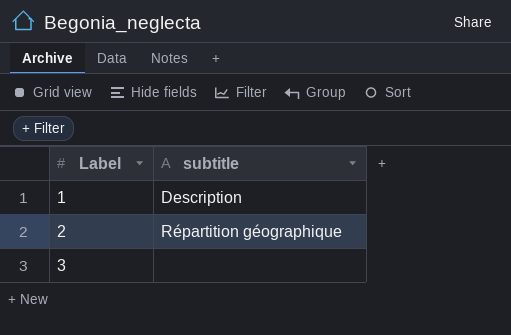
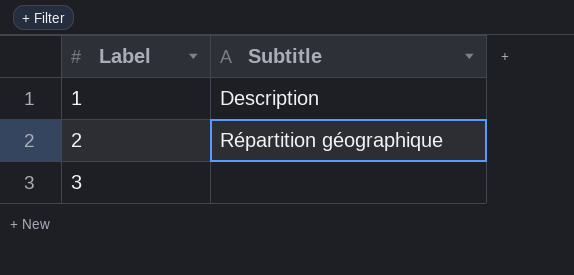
column name: subtitle -> Subtitle

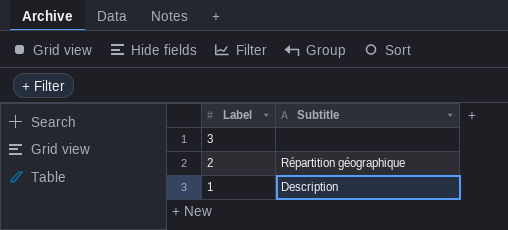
row order: Label ascending -> Label descending

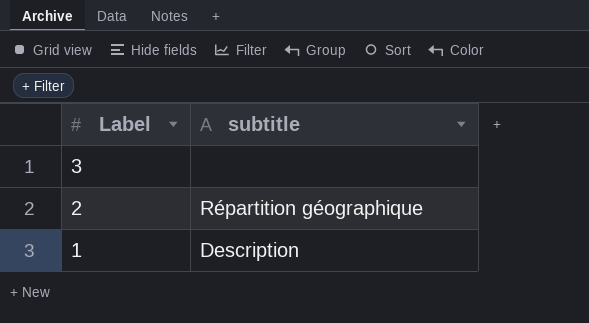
column name: Subtitle -> subtitle

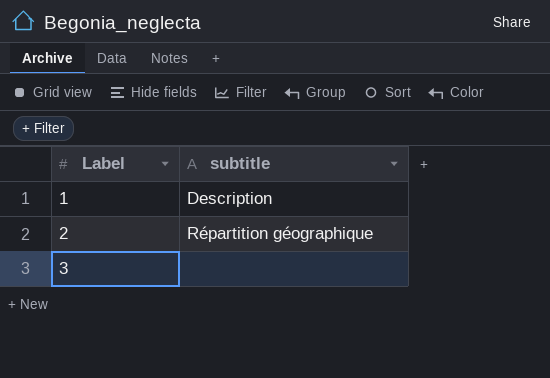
row order: Label descending -> Label ascending

